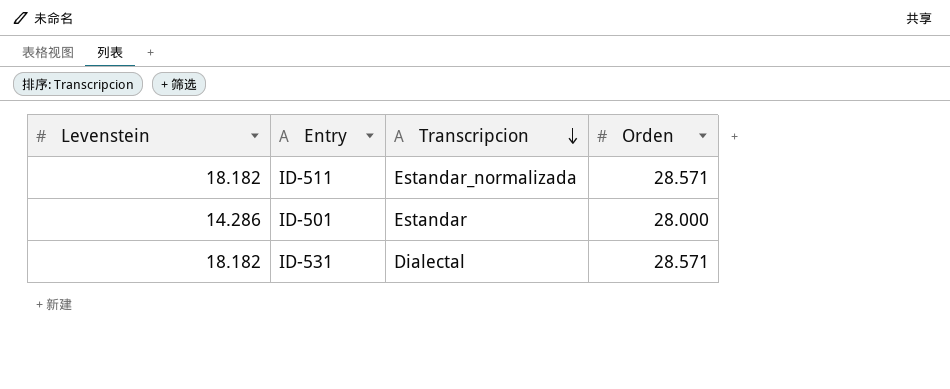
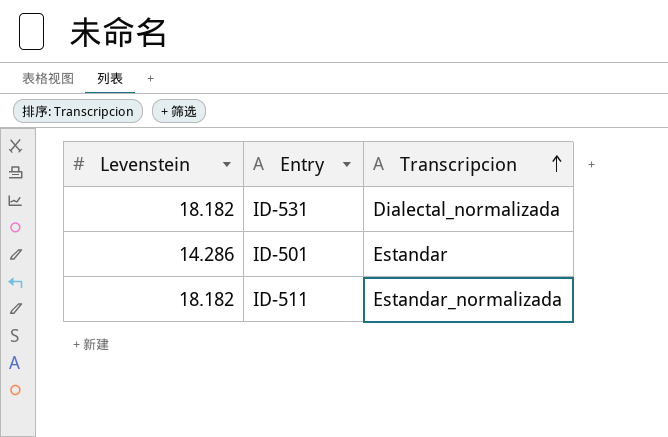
row order: Transcripcion descending -> Transcripcion ascending
column Orden | position: 4 -> none
ID-531 | Transcripcion: Dialectal -> Dialectal_normalizada

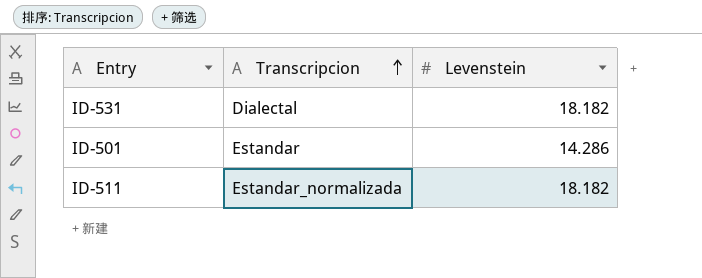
column Levenstein | position: 1 -> 3
ID-531 | Transcripcion: Dialectal_normalizada -> Dialectal

